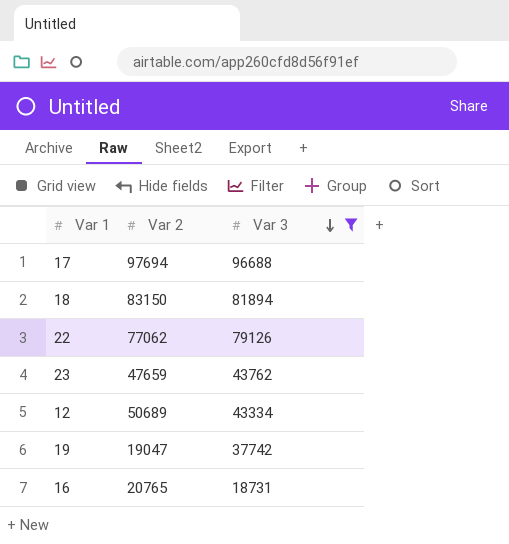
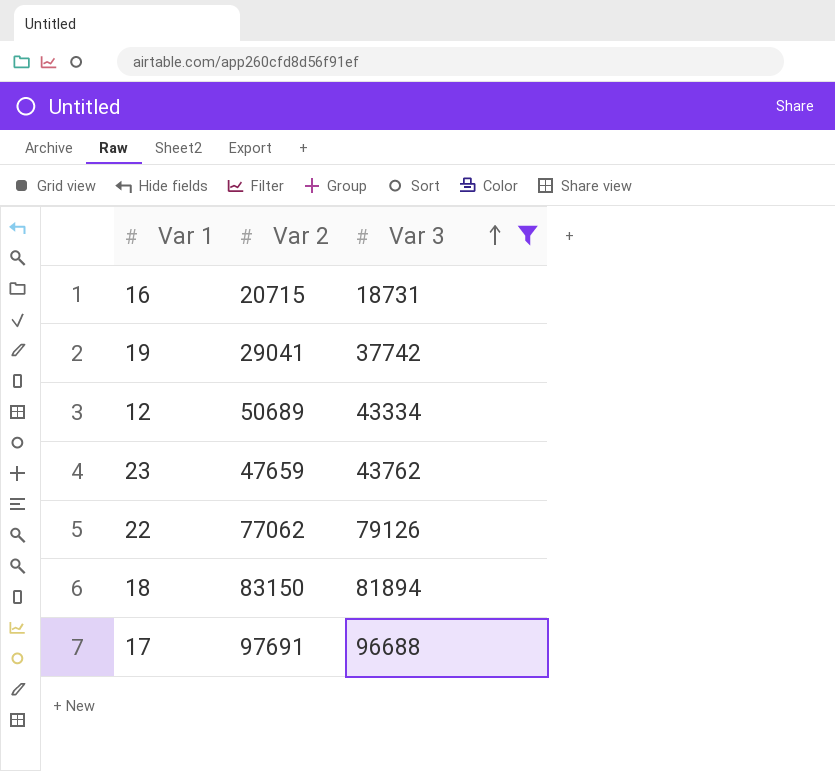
row order: Var 3 descending -> Var 3 ascending
16 | Var 2: 20765 -> 20715
19 | Var 2: 19047 -> 29041
17 | Var 2: 97694 -> 97691

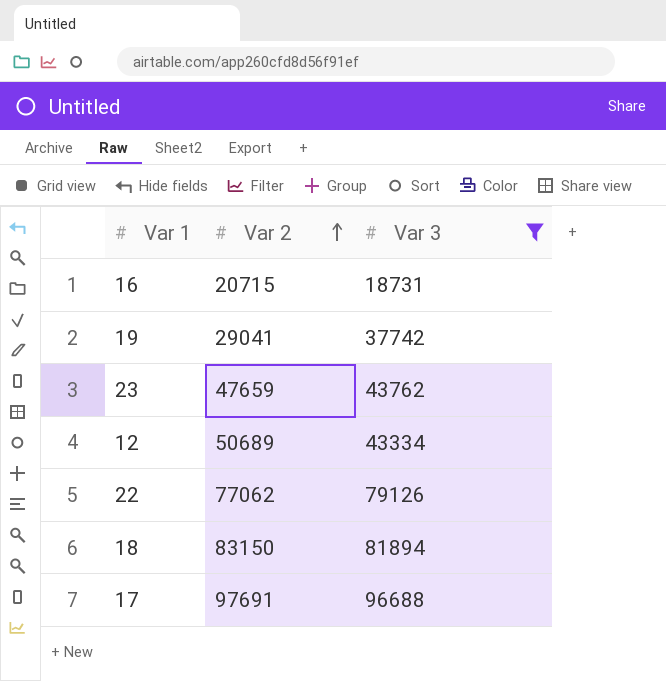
row order: Var 3 ascending -> Var 2 ascending

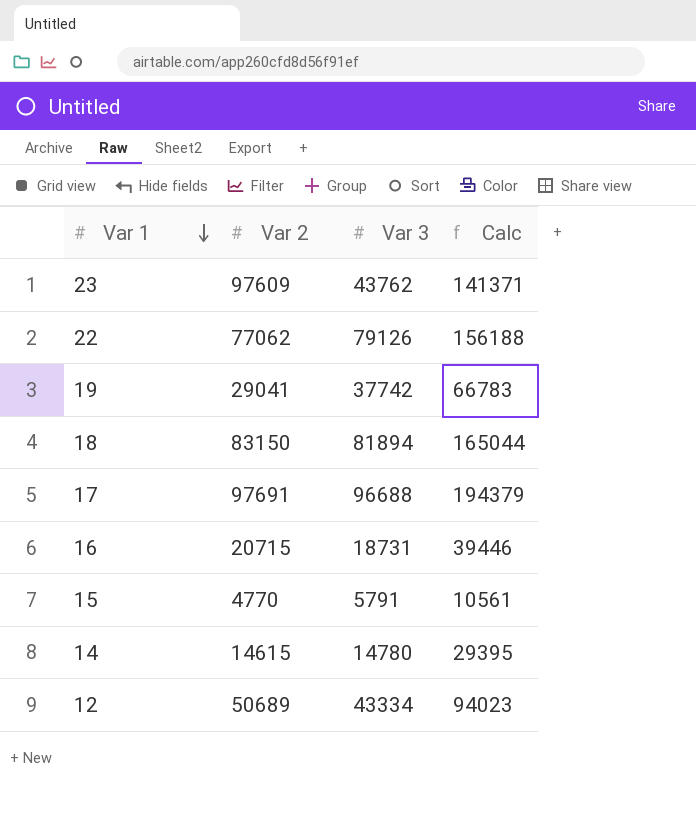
filter: Var 3 >= 18731 -> none
row order: Var 2 ascending -> Var 1 descending
column Calc | formula: none -> [Var 2] + [Var 3]
23 | Var 2: 47659 -> 97609

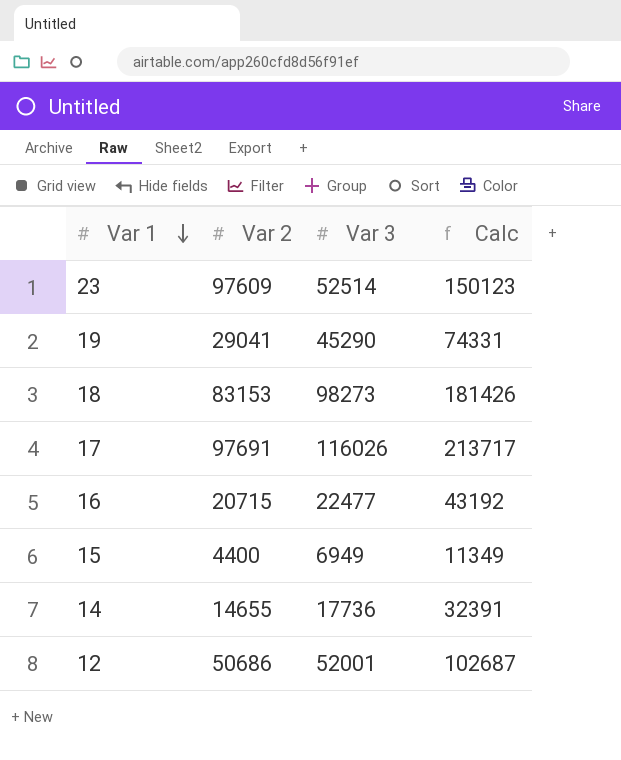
row 22: 77062 | 79126 | 156188 -> none
23 | Var 3: 43762 -> 52514
23 | Calc: 141371 -> 150123
19 | Var 3: 37742 -> 45290
19 | Calc: 66783 -> 74331
18 | Var 2: 83150 -> 83153
18 | Var 3: 81894 -> 98273
18 | Calc: 165044 -> 181426
17 | Var 3: 96688 -> 116026
17 | Calc: 194379 -> 213717
16 | Var 3: 18731 -> 22477
16 | Calc: 39446 -> 43192
15 | Var 2: 4770 -> 4400
15 | Var 3: 5791 -> 6949
15 | Calc: 10561 -> 11349
14 | Var 2: 14615 -> 14655
14 | Var 3: 14780 -> 17736
14 | Calc: 29395 -> 32391
12 | Var 2: 50689 -> 50686
12 | Var 3: 43334 -> 52001
12 | Calc: 94023 -> 102687

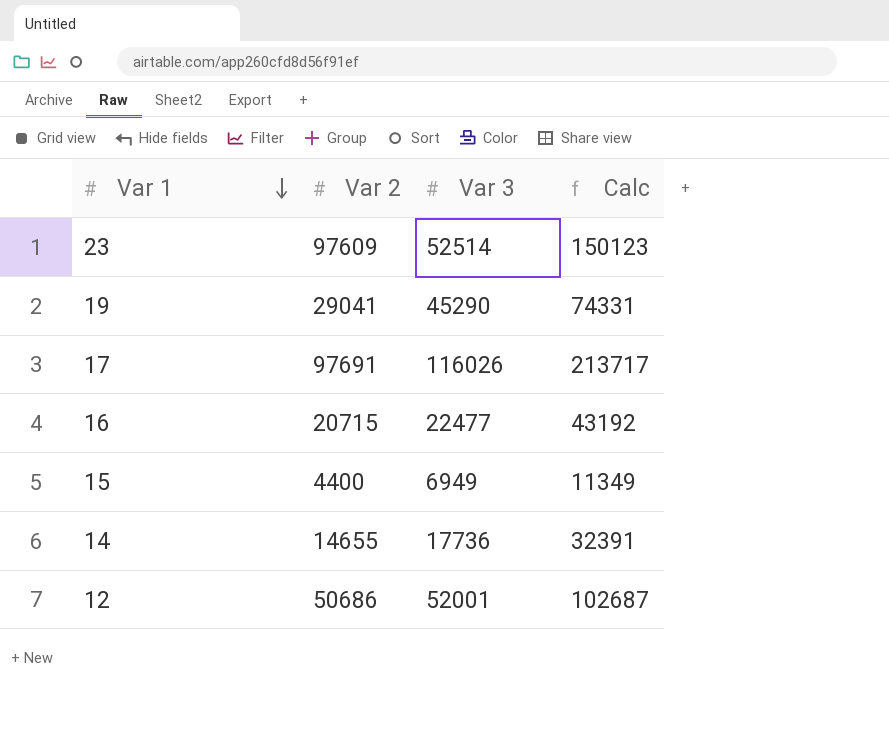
row 18: 83153 | 98273 | 181426 -> none

